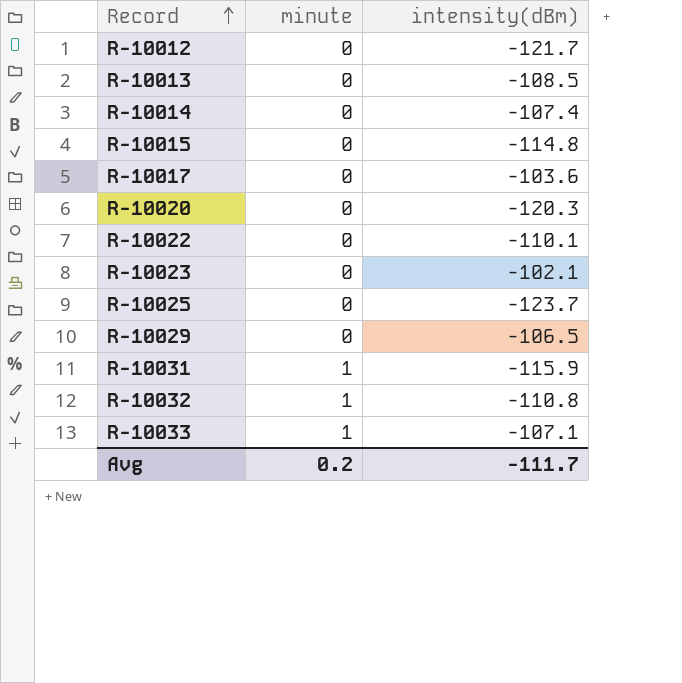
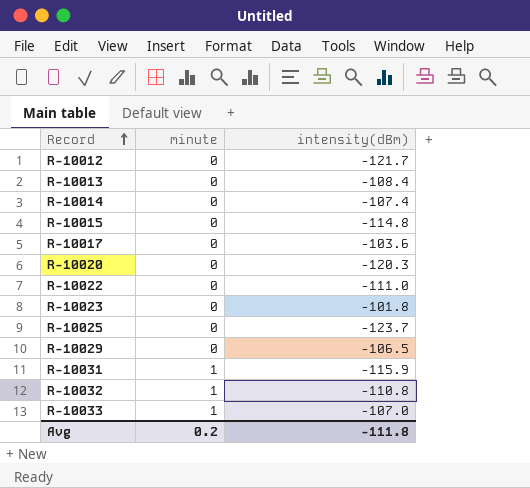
R-10013 | intensity(dBm): -108.5 -> -108.4
R-10022 | intensity(dBm): -110.1 -> -111.0
R-10023 | intensity(dBm): -102.1 -> -101.8
R-10033 | intensity(dBm): -107.1 -> -107.0
Avg | intensity(dBm): -111.7 -> -111.8

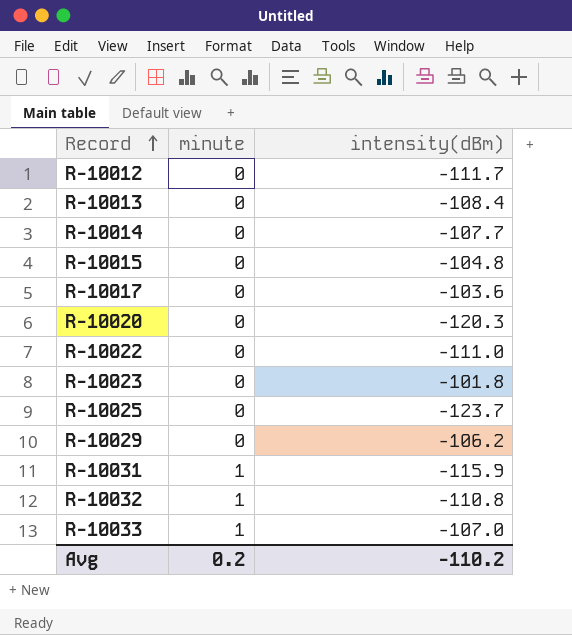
R-10012 | intensity(dBm): -121.7 -> -111.7
R-10014 | intensity(dBm): -107.4 -> -107.7
R-10015 | intensity(dBm): -114.8 -> -104.8
R-10029 | intensity(dBm): -106.5 -> -106.2
Avg | intensity(dBm): -111.8 -> -110.2

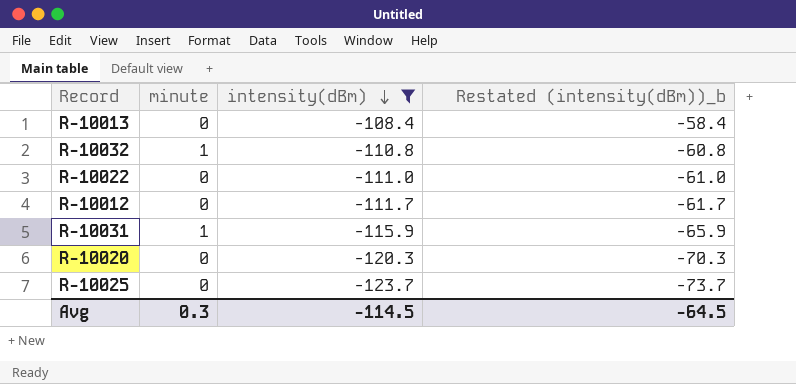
filter: none -> intensity(dBm) <= -108.4
row order: Record ascending -> intensity(dBm) descending
column Restated (intensity(dBm))_b | formula: none -> [intensity(dBm)] + 50
Avg | minute: 0.2 -> 0.3
Avg | intensity(dBm): -110.2 -> -114.5

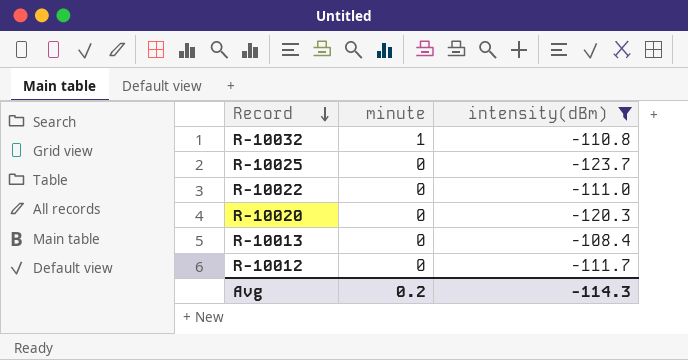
row order: intensity(dBm) descending -> Record descending
column Restated (intensity(dBm))_b | formula: [intensity(dBm)] + 50 -> none
row R-10031: 1 | -115.9 | -65.9 -> none
Avg | minute: 0.3 -> 0.2
Avg | intensity(dBm): -114.5 -> -114.3

